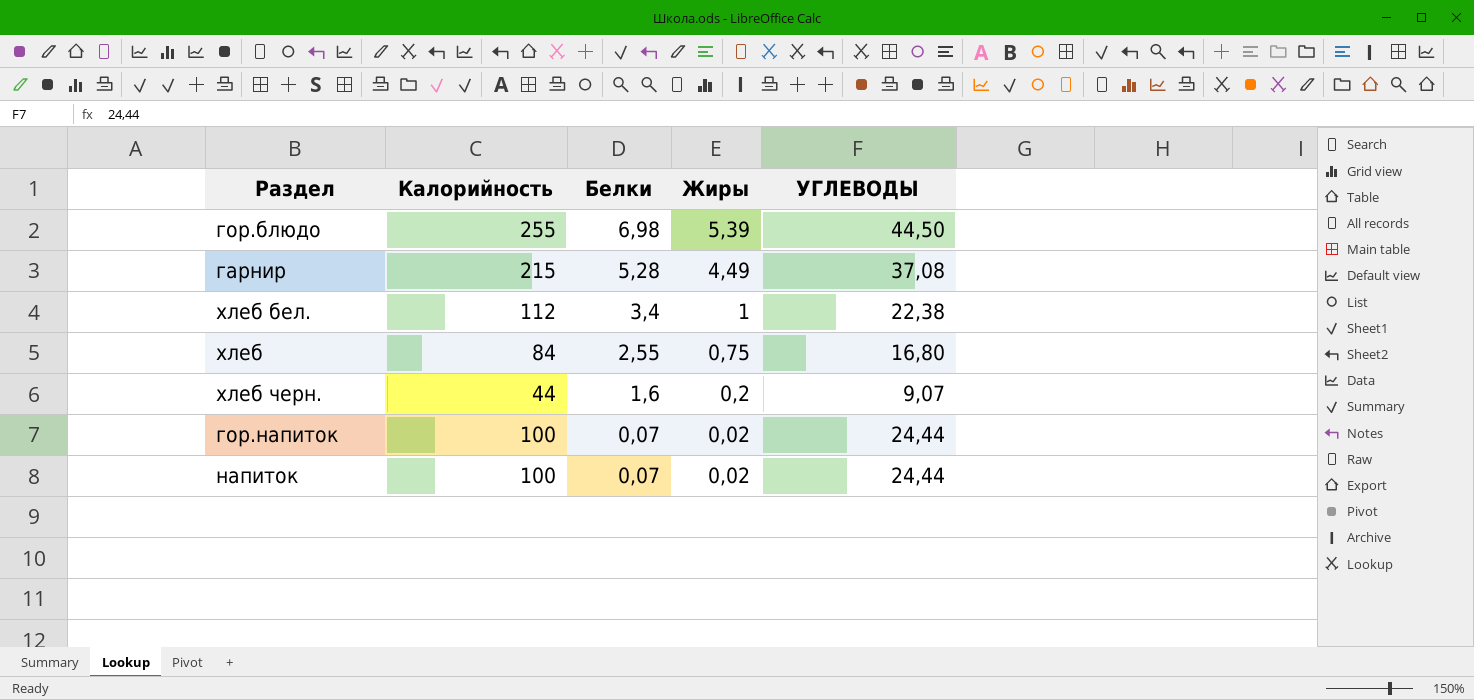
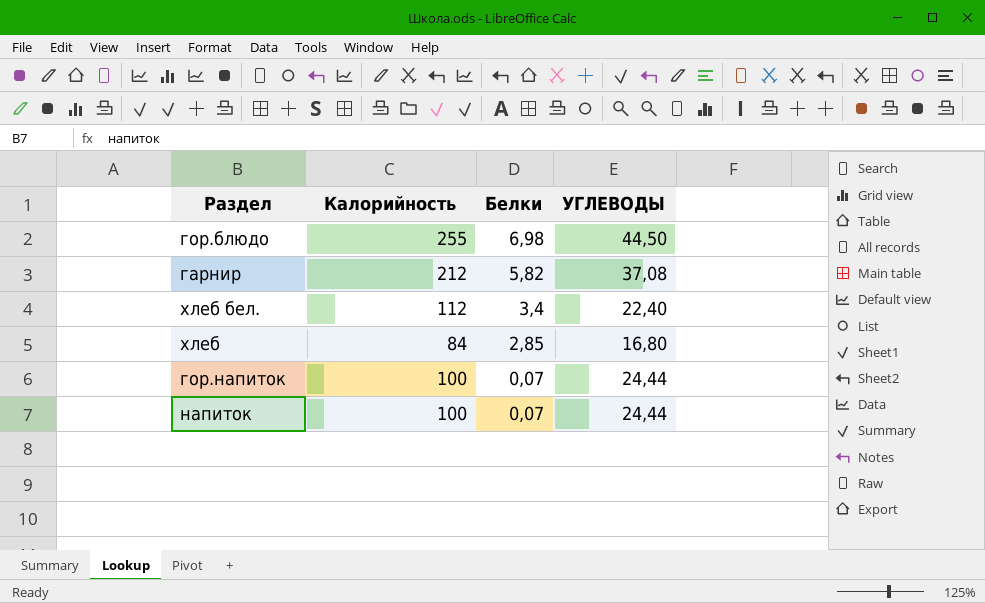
column Жиры | position: 4 -> none
row хлеб черн.: 44 | 1,6 | 0,2 | 9,07 -> none
гарнир | Калорийность: 215 -> 212
гарнир | Белки: 5,28 -> 5,82
хлеб бел. | УГЛЕВОДЫ: 22,38 -> 22,40
хлеб | Белки: 2,55 -> 2,85

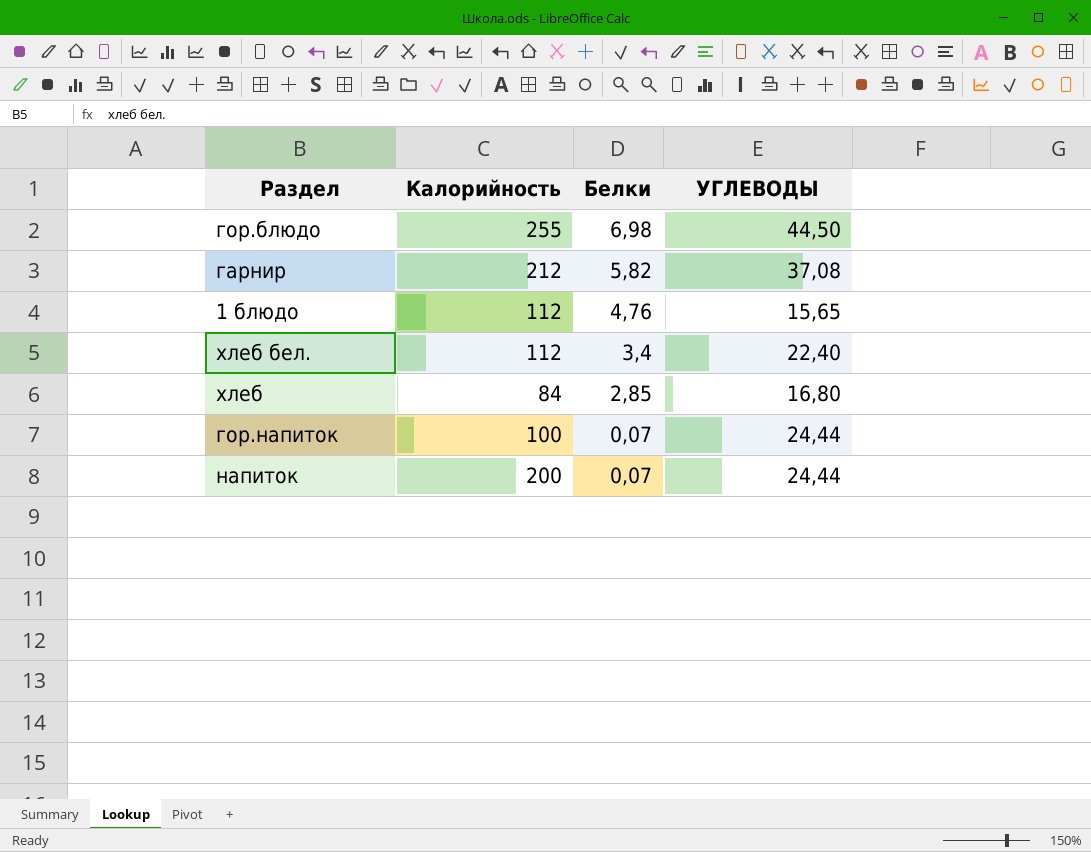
row 1 блюдо: none -> 112 | 4,76 | 15,65
напиток | Калорийность: 100 -> 200

